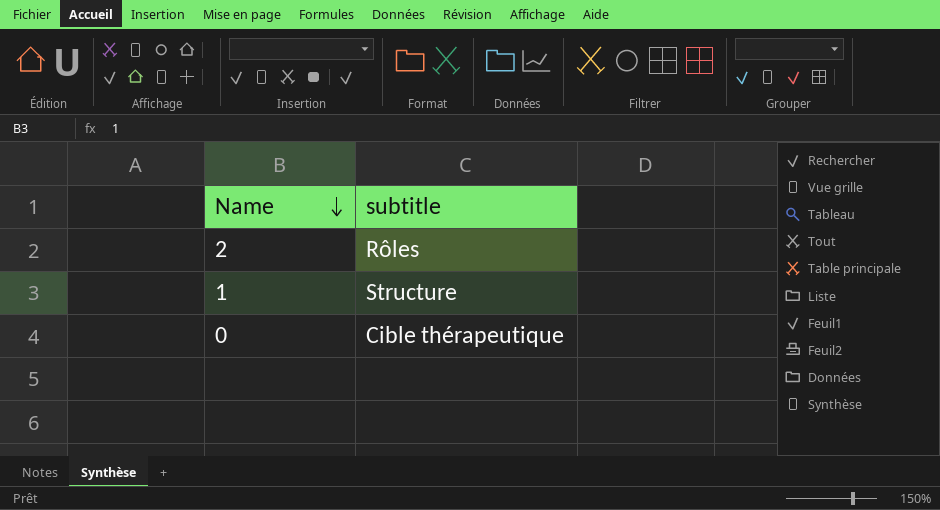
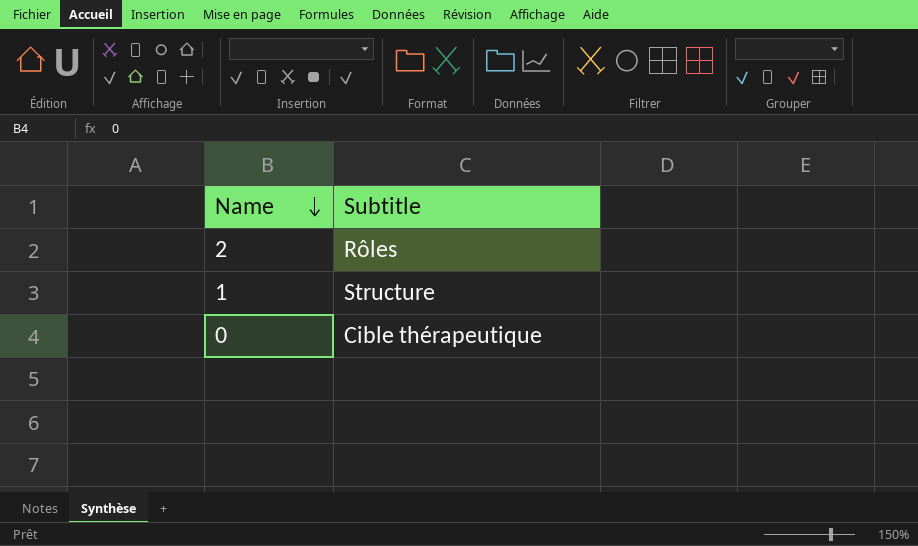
column name: subtitle -> Subtitle

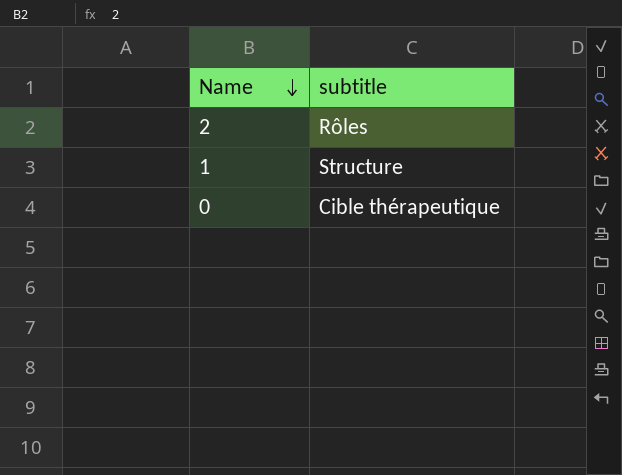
column name: Subtitle -> subtitle

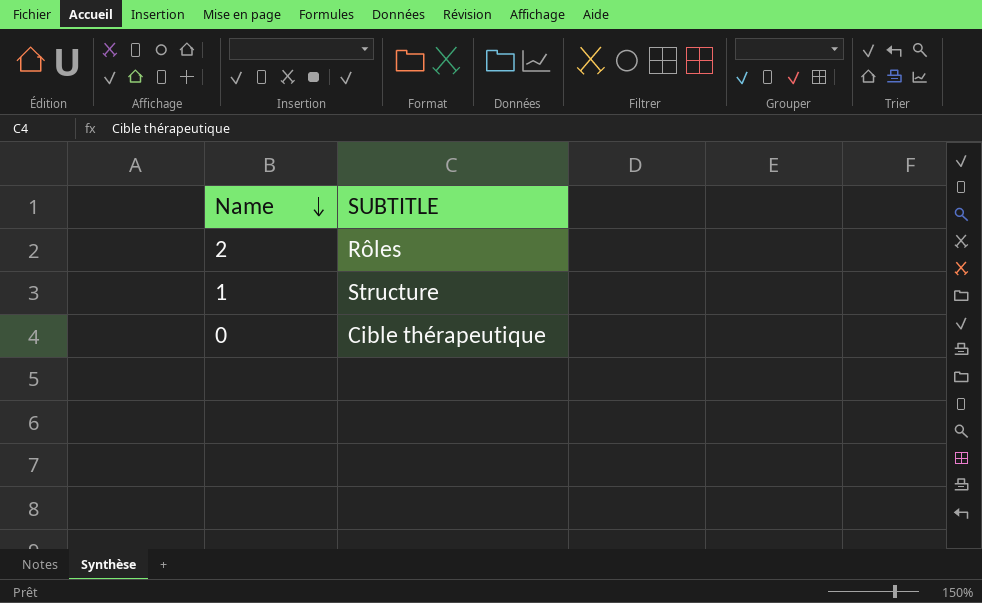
column name: subtitle -> SUBTITLE

